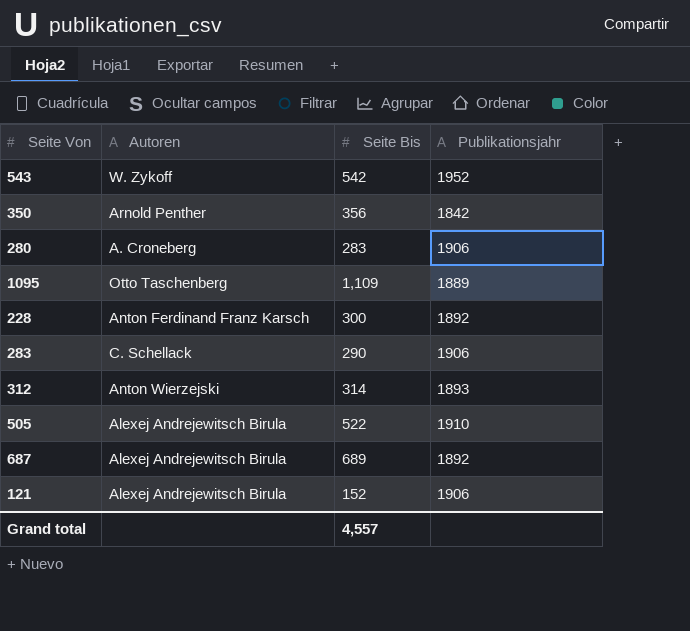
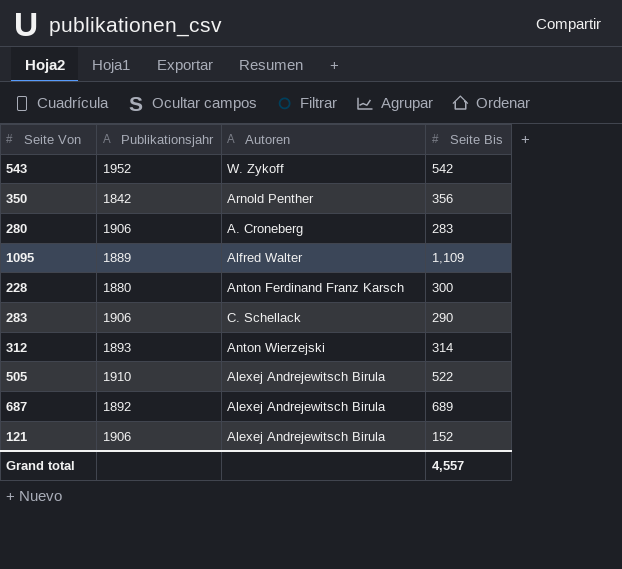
column Publikationsjahr | position: 4 -> 2
1095 | Autoren: Otto Taschenberg -> Alfred Walter
228 | Publikationsjahr: 1892 -> 1880

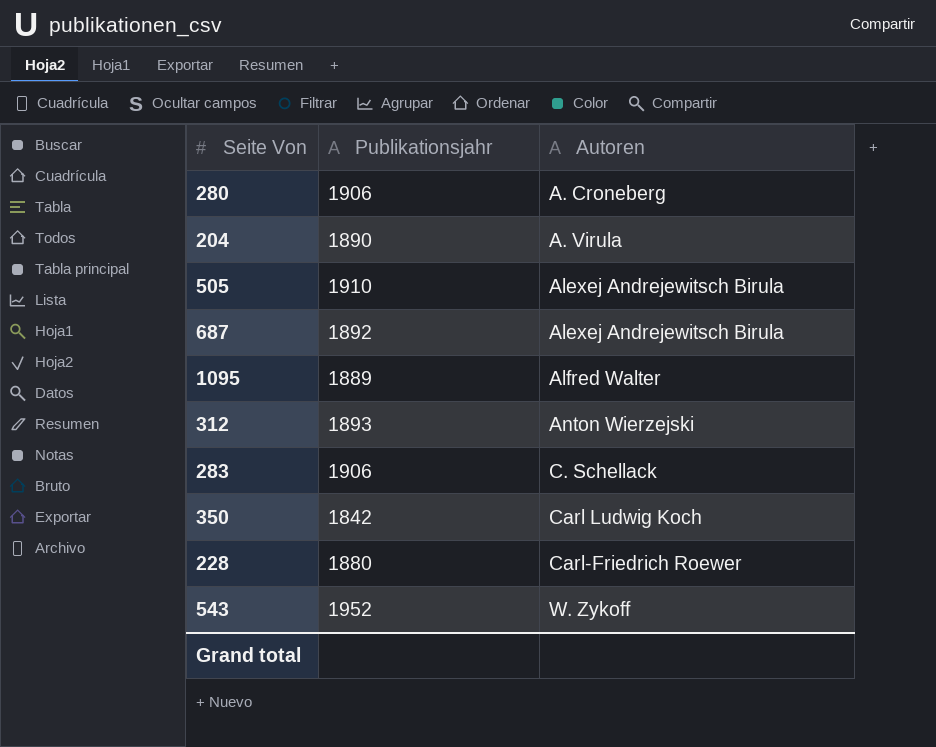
row order: none -> Autoren ascending
column Seite Bis | position: 4 -> none
row 121: 1906 | Alexej Andrejewitsch Birula | 152 -> none
row 204: none -> 1890 | A. Virula
350 | Autoren: Arnold Penther -> Carl Ludwig Koch
228 | Autoren: Anton Ferdinand Franz Karsch -> Carl-Friedrich Roewer

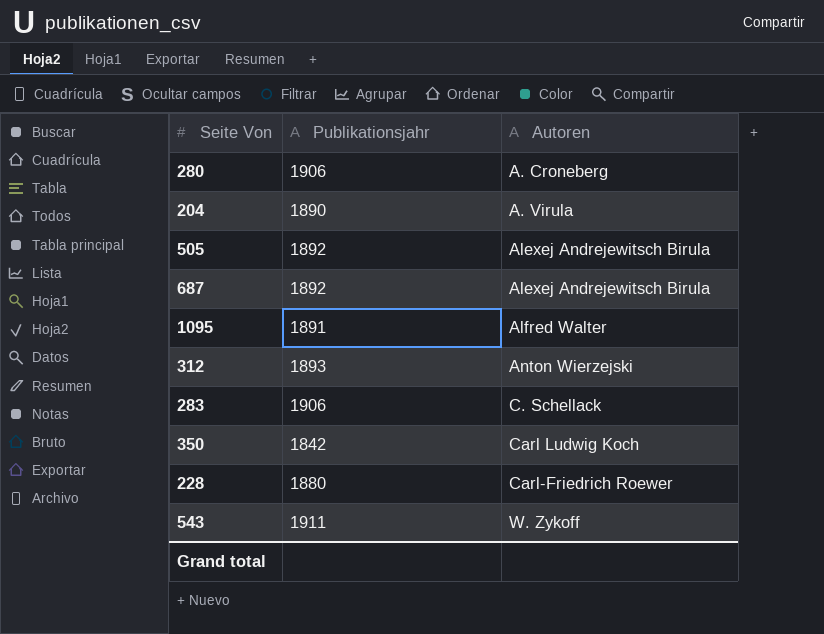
505 | Publikationsjahr: 1910 -> 1892
1095 | Publikationsjahr: 1889 -> 1891
543 | Publikationsjahr: 1952 -> 1911

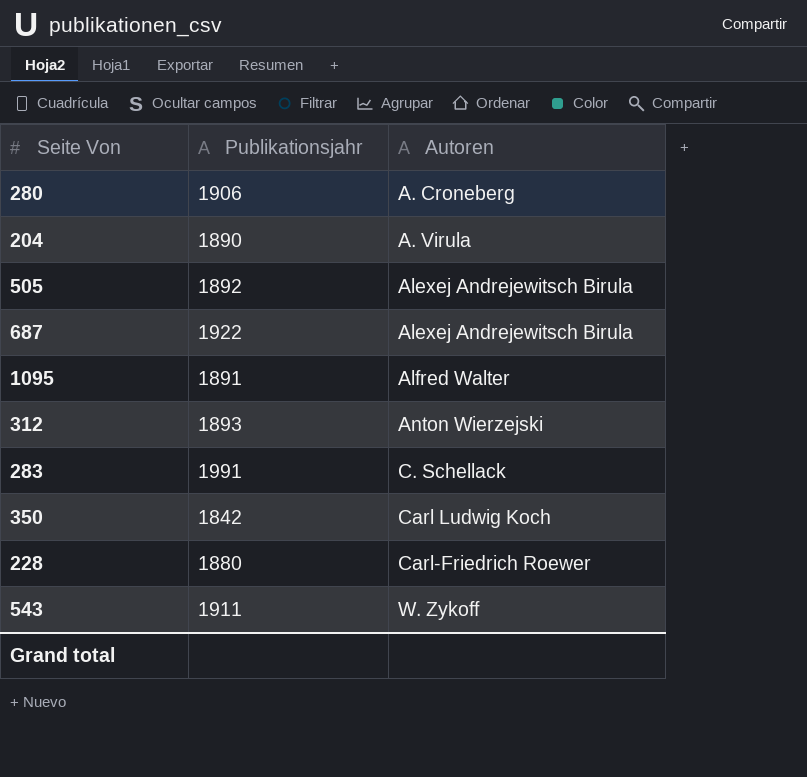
687 | Publikationsjahr: 1892 -> 1922
283 | Publikationsjahr: 1906 -> 1991

